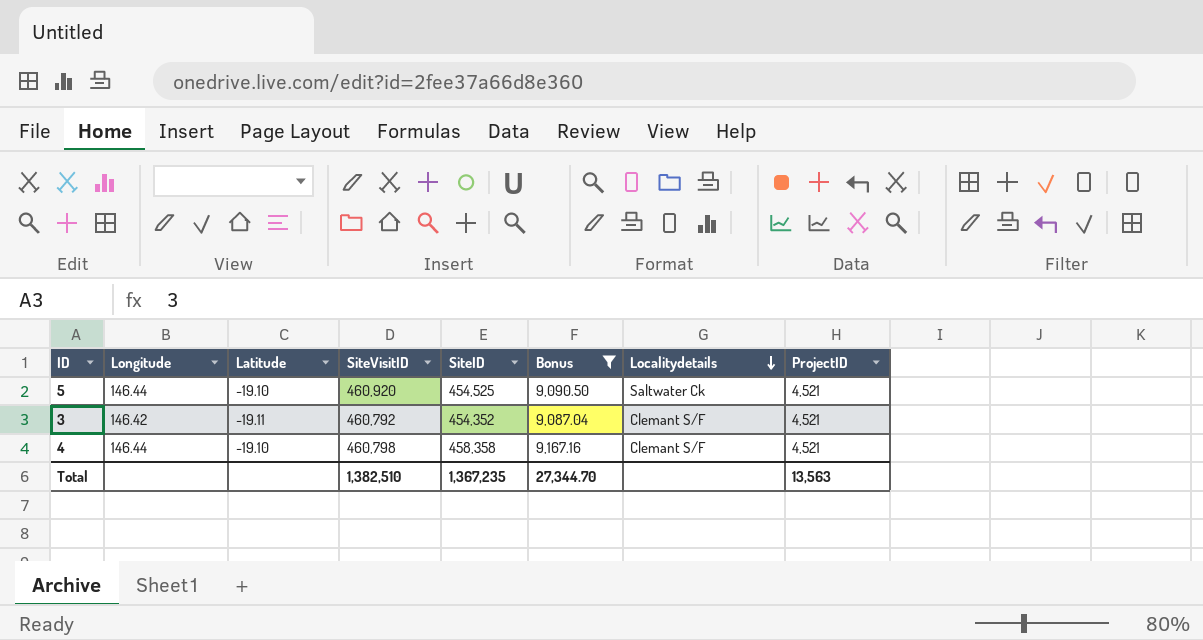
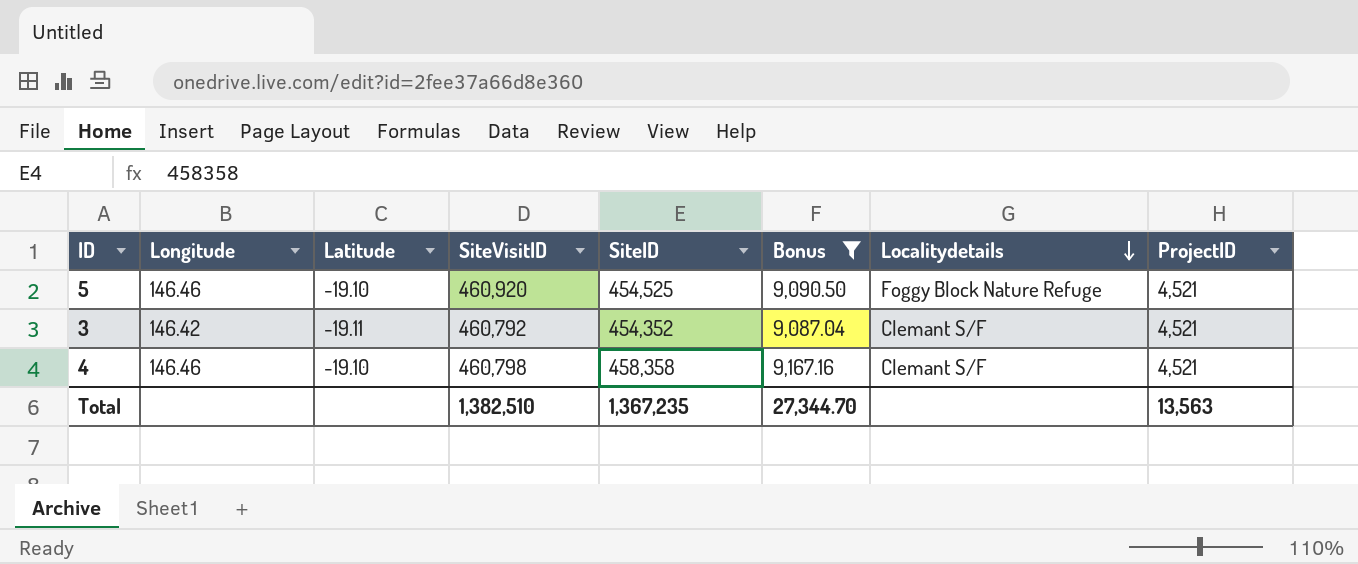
5 | Longitude: 146.44 -> 146.46
5 | Localitydetails: Saltwater Ck -> Foggy Block Nature Refuge
4 | Longitude: 146.44 -> 146.46

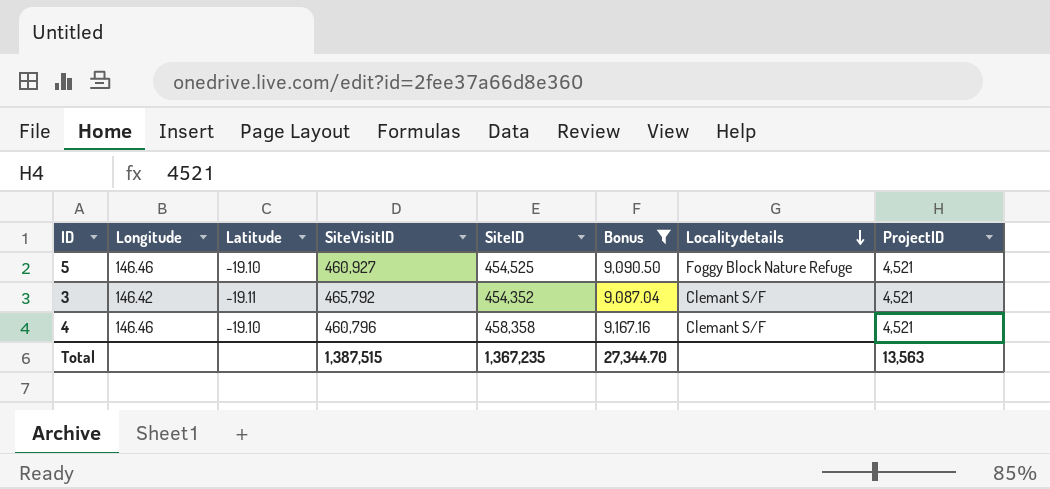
5 | SiteVisitID: 460,920 -> 460,927
3 | SiteVisitID: 460,792 -> 465,792
4 | SiteVisitID: 460,798 -> 460,796
Total | SiteVisitID: 1,382,510 -> 1,387,515

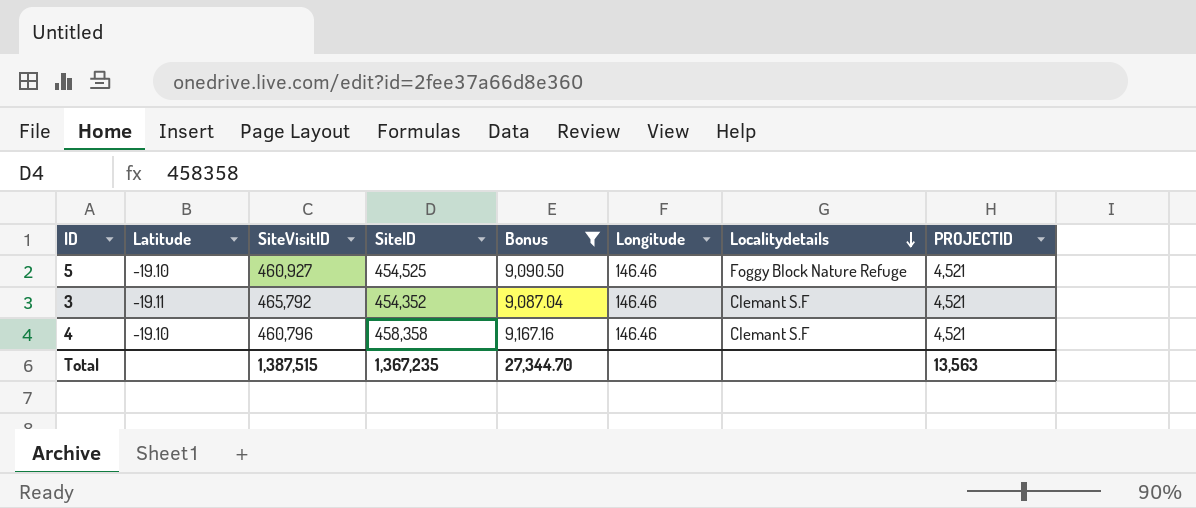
column Longitude | position: 2 -> 6
column name: ProjectID -> PROJECTID
3 | Longitude: 146.42 -> 146.46
3 | Localitydetails: Clemant S/F -> Clemant S.F
4 | Localitydetails: Clemant S/F -> Clemant S.F

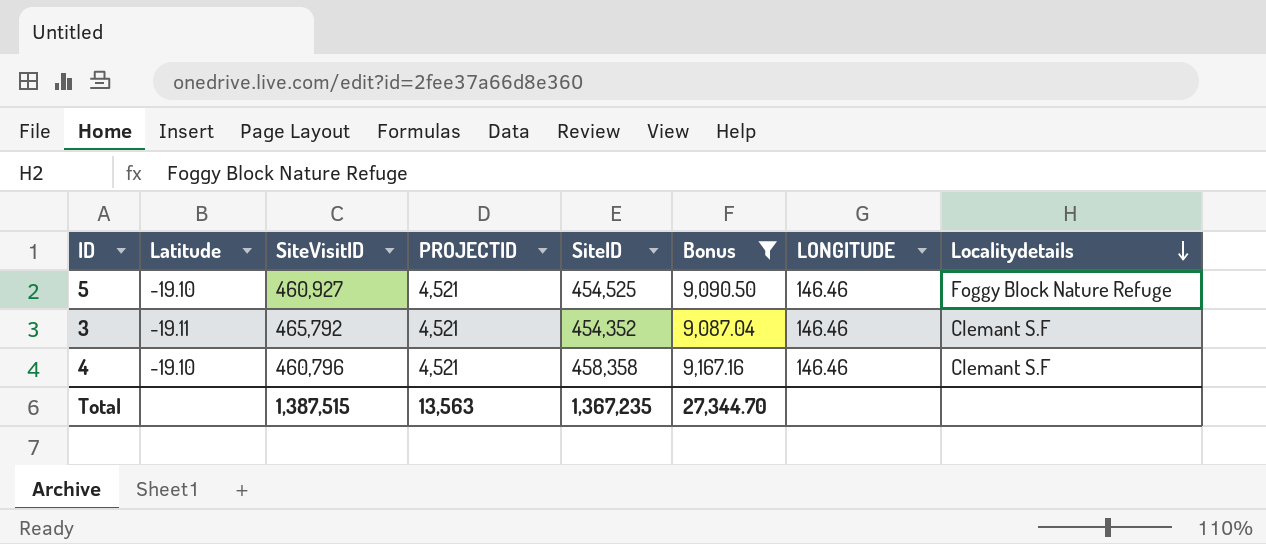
column PROJECTID | position: 8 -> 4
column name: Longitude -> LONGITUDE

